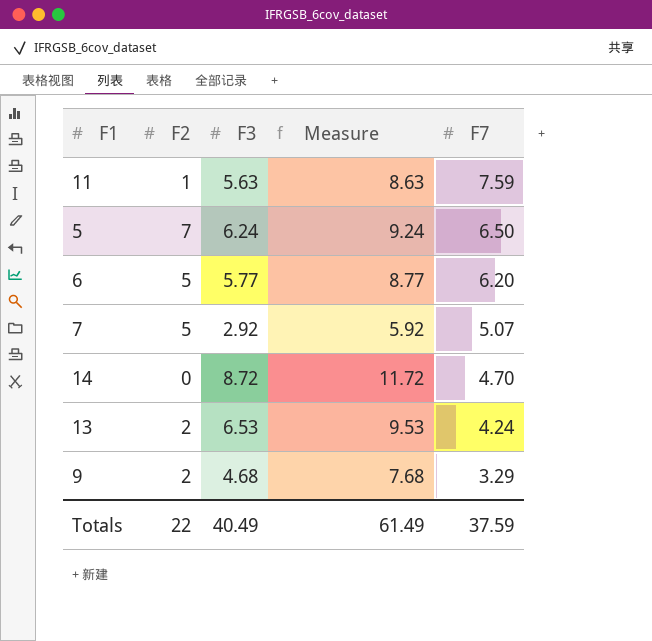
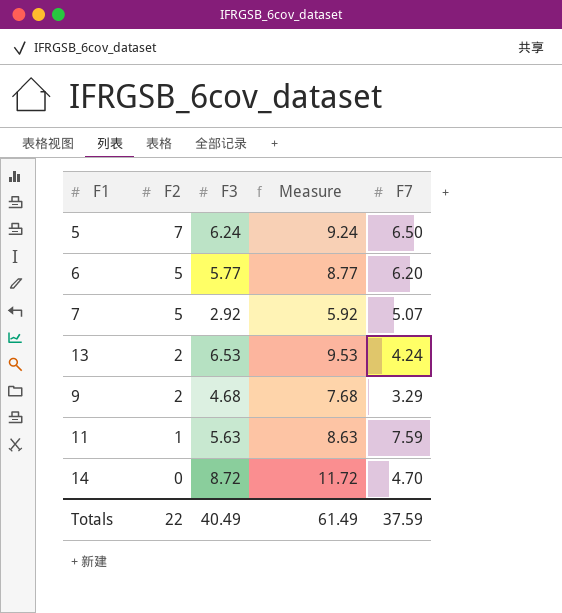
row order: F7 descending -> F2 descending

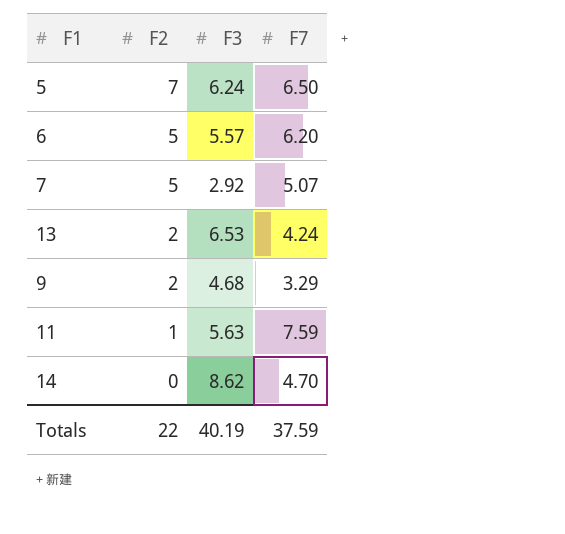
column Measure | formula: [F3] + 3 -> none
6 | F3: 5.77 -> 5.57
14 | F3: 8.72 -> 8.62
Totals | F3: 40.49 -> 40.19

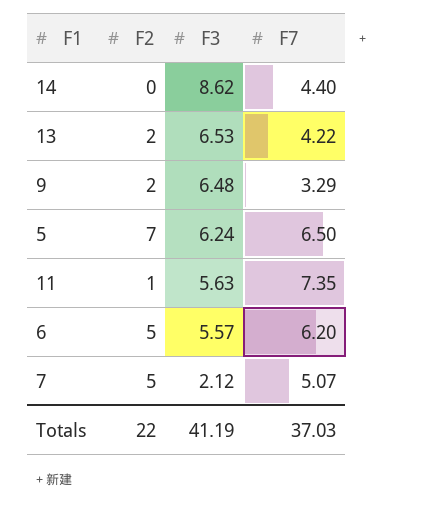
row order: F2 descending -> F3 descending
14 | F7: 4.70 -> 4.40
13 | F7: 4.24 -> 4.22
9 | F3: 4.68 -> 6.48
11 | F7: 7.59 -> 7.35
7 | F3: 2.92 -> 2.12
Totals | F3: 40.19 -> 41.19
Totals | F7: 37.59 -> 37.03

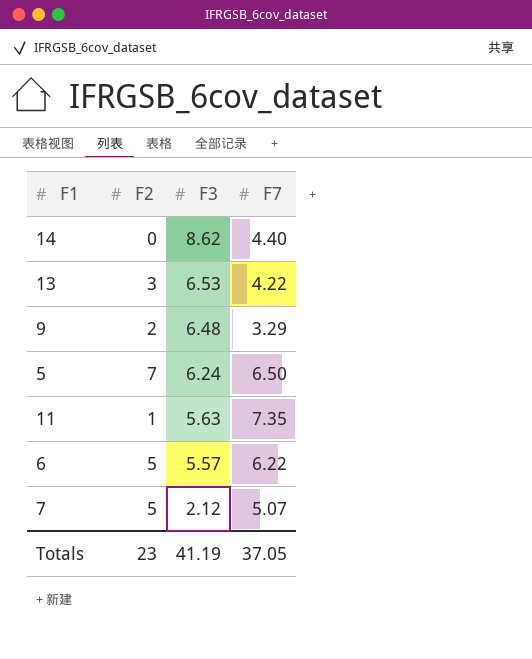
13 | F2: 2 -> 3
6 | F7: 6.20 -> 6.22
Totals | F2: 22 -> 23
Totals | F7: 37.03 -> 37.05

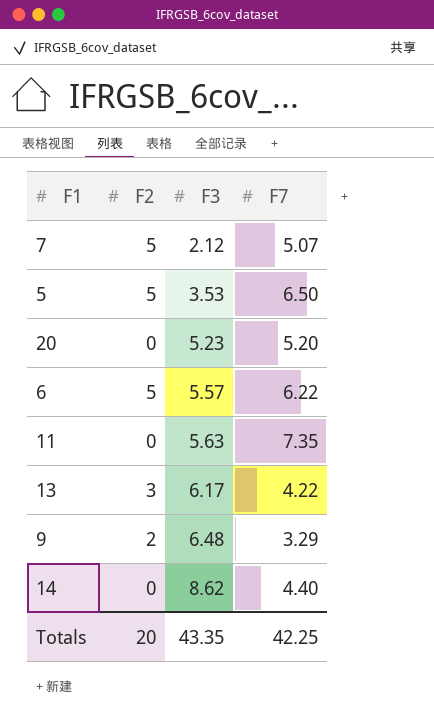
row order: F3 descending -> F3 ascending
5 | F2: 7 -> 5
5 | F3: 6.24 -> 3.53
row 20: none -> 0 | 5.23 | 5.20
11 | F2: 1 -> 0
13 | F3: 6.53 -> 6.17
Totals | F2: 23 -> 20
Totals | F3: 41.19 -> 43.35
Totals | F7: 37.05 -> 42.25

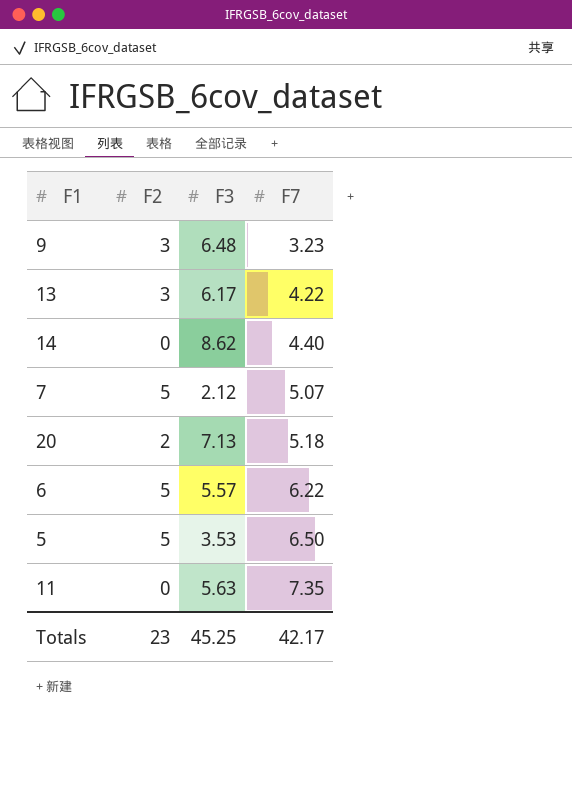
row order: F3 ascending -> F7 ascending
9 | F2: 2 -> 3
9 | F7: 3.29 -> 3.23
20 | F2: 0 -> 2
20 | F3: 5.23 -> 7.13
20 | F7: 5.20 -> 5.18
Totals | F2: 20 -> 23
Totals | F3: 43.35 -> 45.25
Totals | F7: 42.25 -> 42.17

